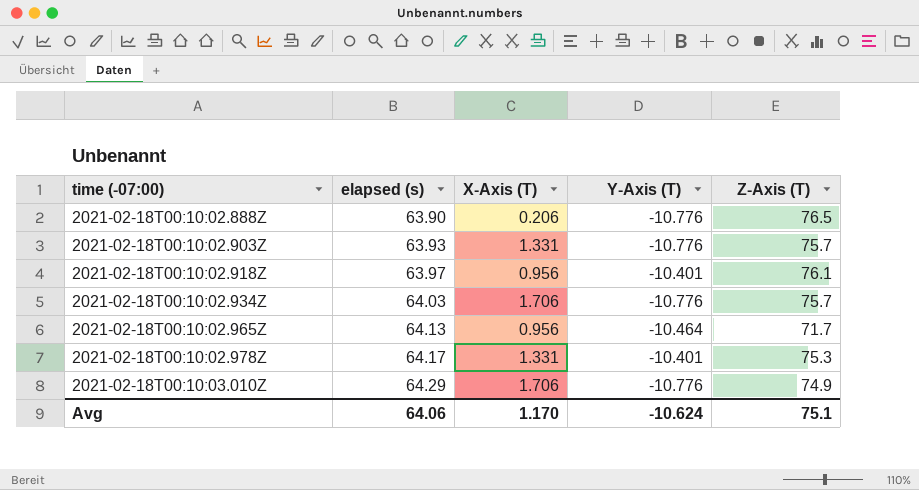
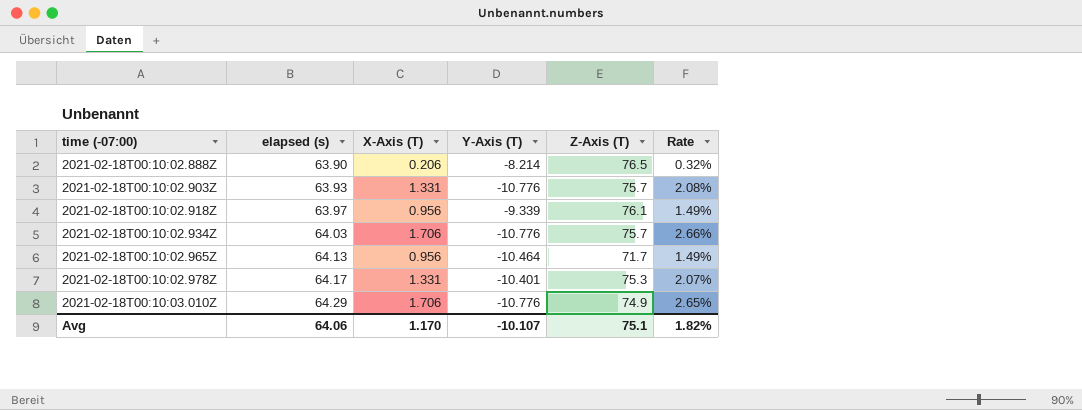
column Rate | formula: none -> [X-Axis (T)] / [elapsed (s)]
2021-02-18T00:10:02.888Z | Y-Axis (T): -10.776 -> -8.214
2021-02-18T00:10:02.918Z | Y-Axis (T): -10.401 -> -9.339
Avg | Y-Axis (T): -10.624 -> -10.107

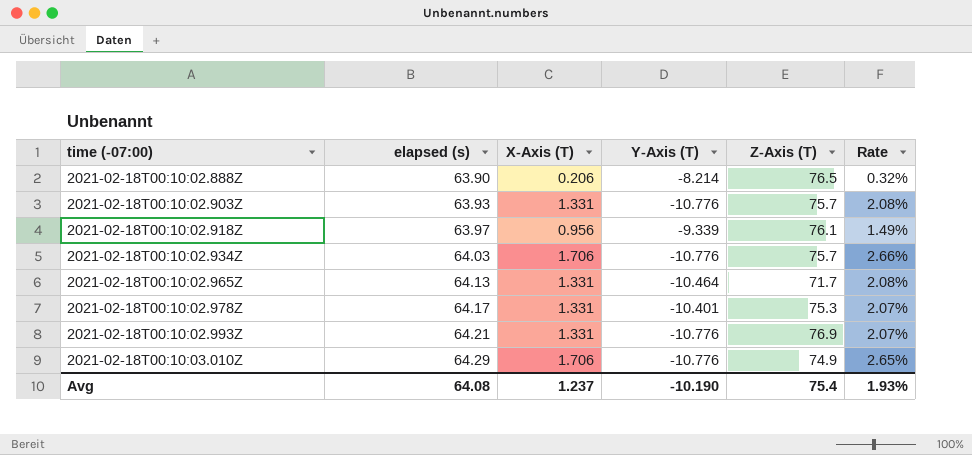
2021-02-18T00:10:02.965Z | X-Axis (T): 0.956 -> 1.331
2021-02-18T00:10:02.965Z | Rate: 1.49% -> 2.08%
row 2021-02-18T00:10:02.993Z: none -> 64.21 | 1.331 | -10.776 | 76.9 | 2.07%
Avg | elapsed (s): 64.06 -> 64.08
Avg | X-Axis (T): 1.170 -> 1.237
Avg | Y-Axis (T): -10.107 -> -10.190
Avg | Z-Axis (T): 75.1 -> 75.4
Avg | Rate: 1.82% -> 1.93%

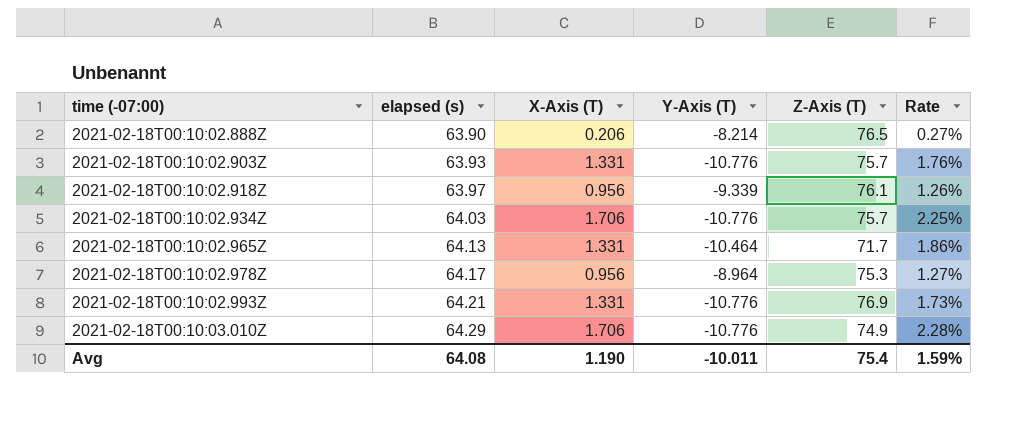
column Rate | formula: [X-Axis (T)] / [elapsed (s)] -> [X-Axis (T)] / [Z-Axis (T)]
2021-02-18T00:10:02.978Z | X-Axis (T): 1.331 -> 0.956
2021-02-18T00:10:02.978Z | Y-Axis (T): -10.401 -> -8.964
Avg | X-Axis (T): 1.237 -> 1.190
Avg | Y-Axis (T): -10.190 -> -10.011
Avg | Rate: 1.93% -> 1.59%

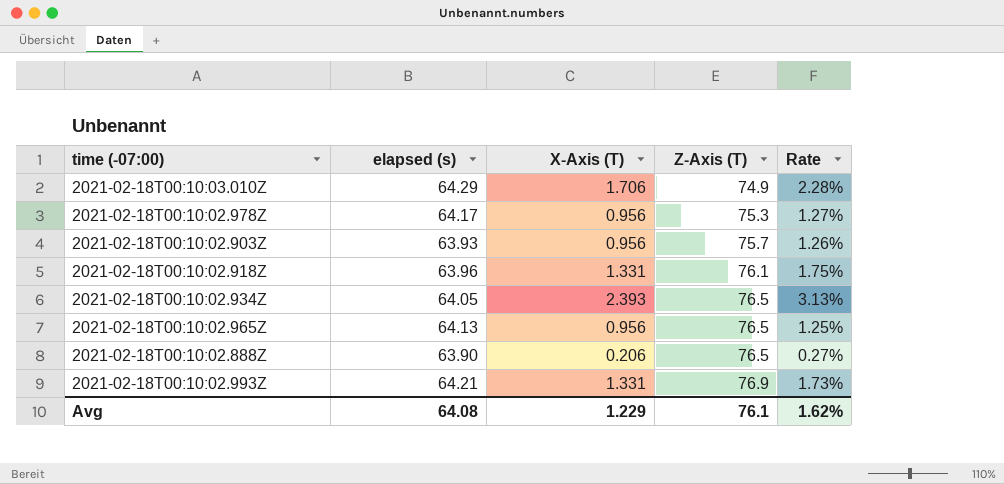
row order: time (-07:00) ascending -> Z-Axis (T) ascending
column Y-Axis (T) | position: 4 -> none
2021-02-18T00:10:02.903Z | X-Axis (T): 1.331 -> 0.956
2021-02-18T00:10:02.903Z | Rate: 1.76% -> 1.26%
2021-02-18T00:10:02.918Z | elapsed (s): 63.97 -> 63.96
2021-02-18T00:10:02.918Z | X-Axis (T): 0.956 -> 1.331
2021-02-18T00:10:02.918Z | Rate: 1.26% -> 1.75%
2021-02-18T00:10:02.934Z | elapsed (s): 64.03 -> 64.05
2021-02-18T00:10:02.934Z | X-Axis (T): 1.706 -> 2.393
2021-02-18T00:10:02.934Z | Z-Axis (T): 75.7 -> 76.5
2021-02-18T00:10:02.934Z | Rate: 2.25% -> 3.13%
2021-02-18T00:10:02.965Z | X-Axis (T): 1.331 -> 0.956
2021-02-18T00:10:02.965Z | Z-Axis (T): 71.7 -> 76.5
2021-02-18T00:10:02.965Z | Rate: 1.86% -> 1.25%
Avg | X-Axis (T): 1.190 -> 1.229
Avg | Z-Axis (T): 75.4 -> 76.1
Avg | Rate: 1.59% -> 1.62%

